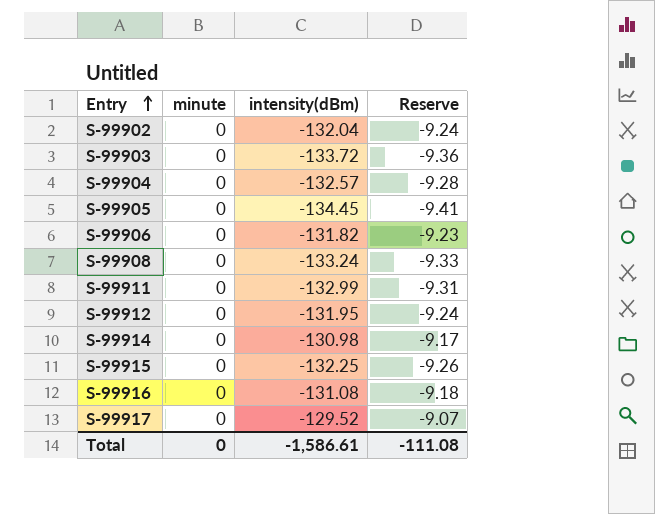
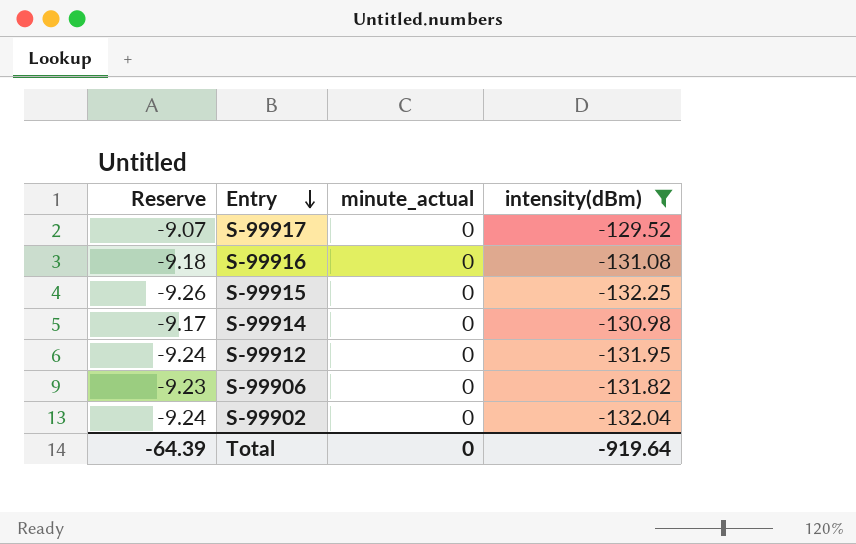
filter: none -> intensity(dBm) >= -132.25
row order: Entry ascending -> Entry descending
column Reserve | position: 4 -> 1
column name: minute -> minute_actual
Total | Reserve: -111.08 -> -64.39
Total | intensity(dBm): -1,586.61 -> -919.64

